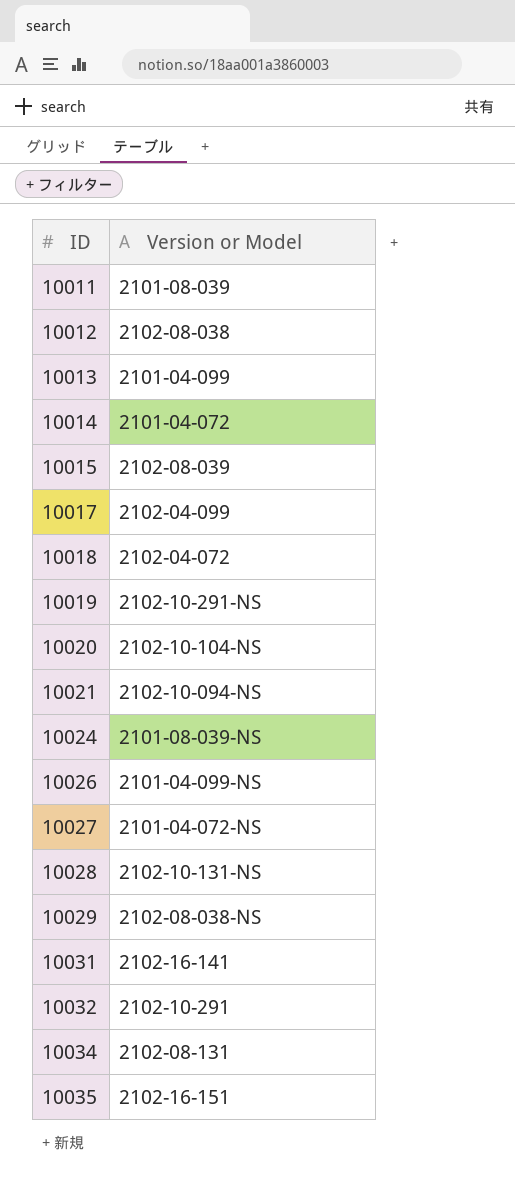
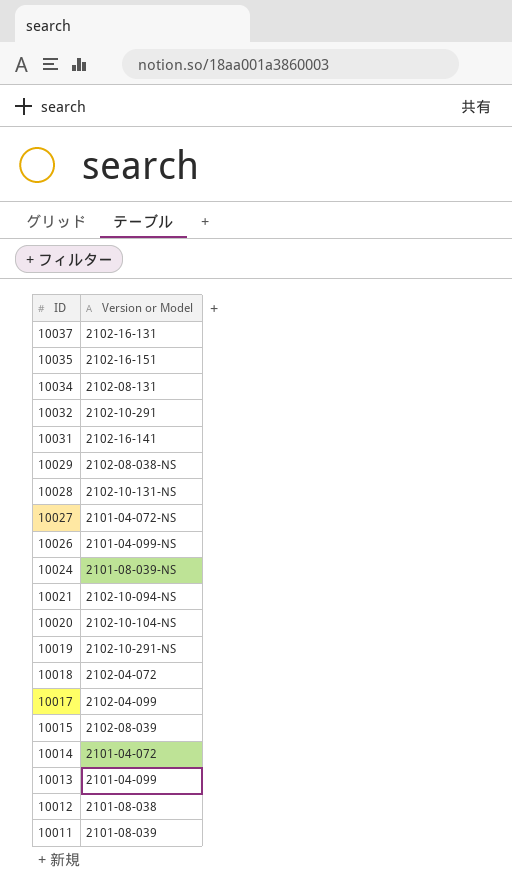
row order: ID ascending -> ID descending
row 10037: none -> 2102-16-131
10012 | Version or Model: 2102-08-038 -> 2101-08-038

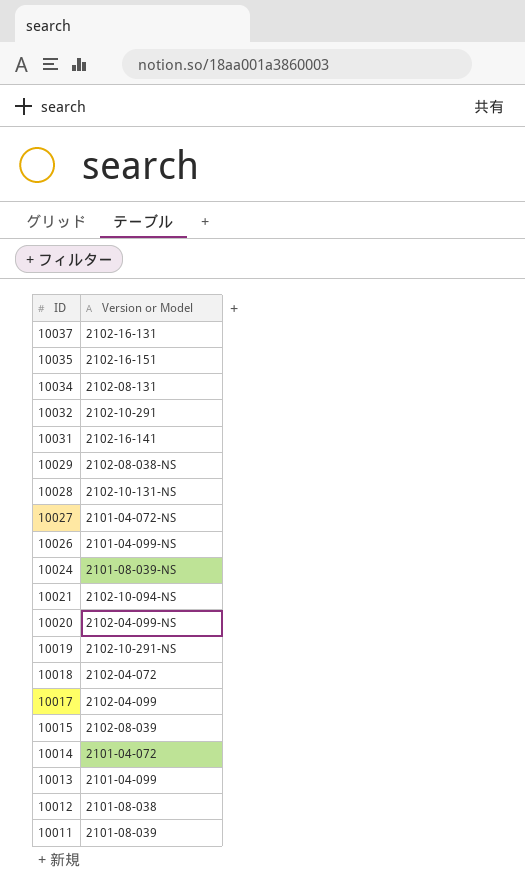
10020 | Version or Model: 2102-10-104-NS -> 2102-04-099-NS

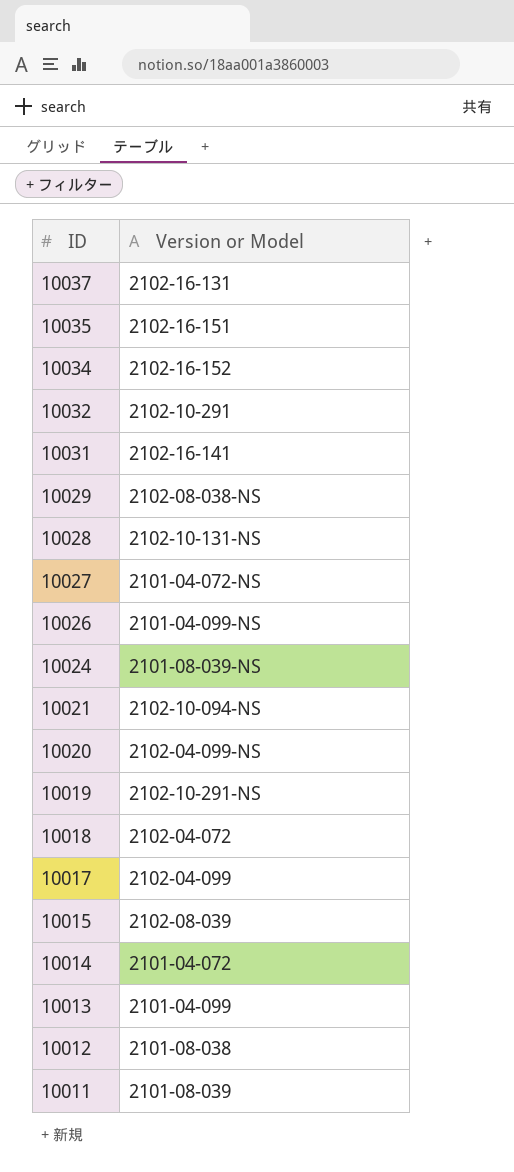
10034 | Version or Model: 2102-08-131 -> 2102-16-152

